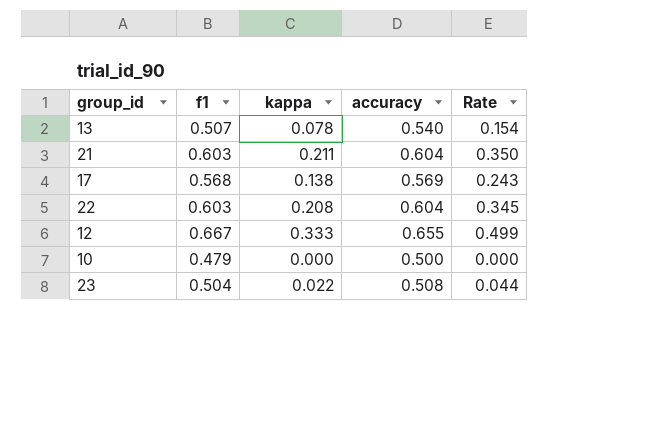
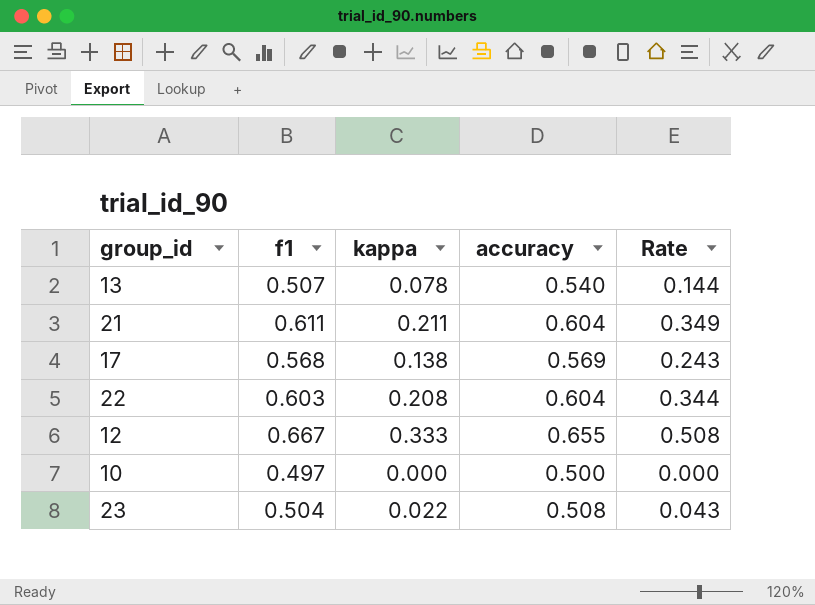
column Rate | formula: [kappa] / [f1] -> [kappa] / [accuracy]
21 | f1: 0.603 -> 0.611
10 | f1: 0.479 -> 0.497

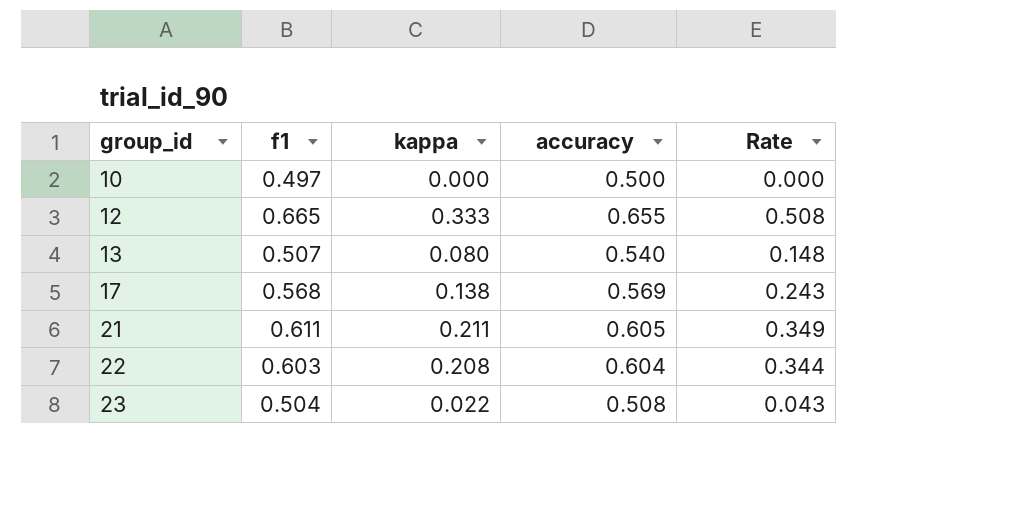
row order: none -> group_id ascending
12 | f1: 0.667 -> 0.665
13 | kappa: 0.078 -> 0.080
13 | Rate: 0.144 -> 0.148
21 | accuracy: 0.604 -> 0.605

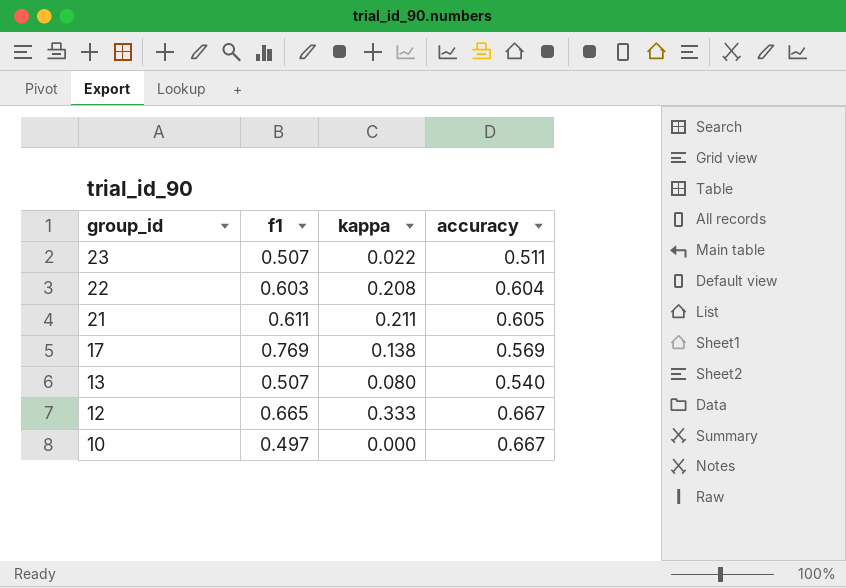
row order: group_id ascending -> group_id descending
column Rate | formula: [kappa] / [accuracy] -> none
23 | f1: 0.504 -> 0.507
23 | accuracy: 0.508 -> 0.511
17 | f1: 0.568 -> 0.769
12 | accuracy: 0.655 -> 0.667
10 | accuracy: 0.500 -> 0.667

